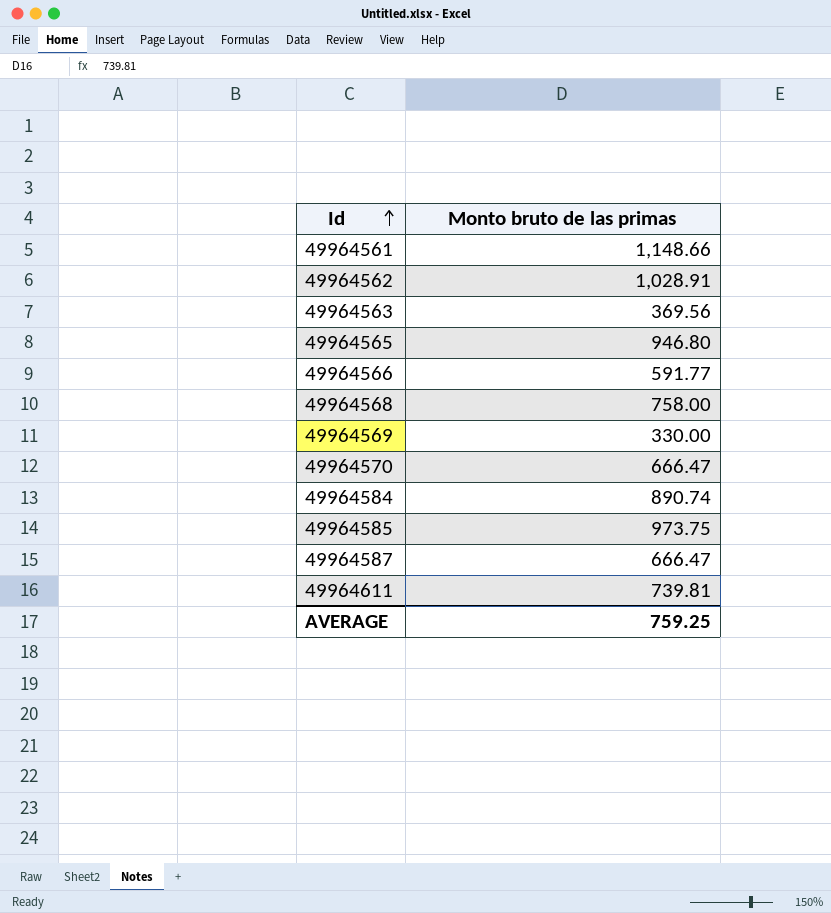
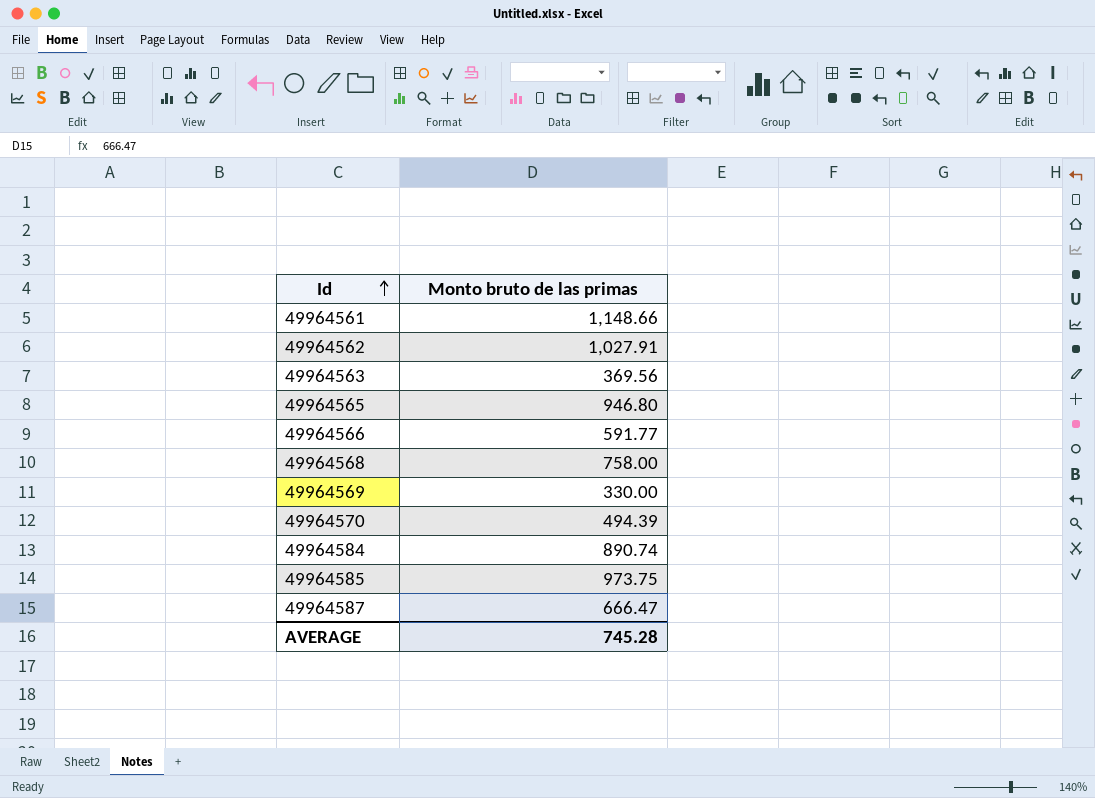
row 49964611: 739.81 -> none
49964562 | Monto bruto de las primas: 1,028.91 -> 1,027.91
49964570 | Monto bruto de las primas: 666.47 -> 494.39
AVERAGE | Monto bruto de las primas: 759.25 -> 745.28

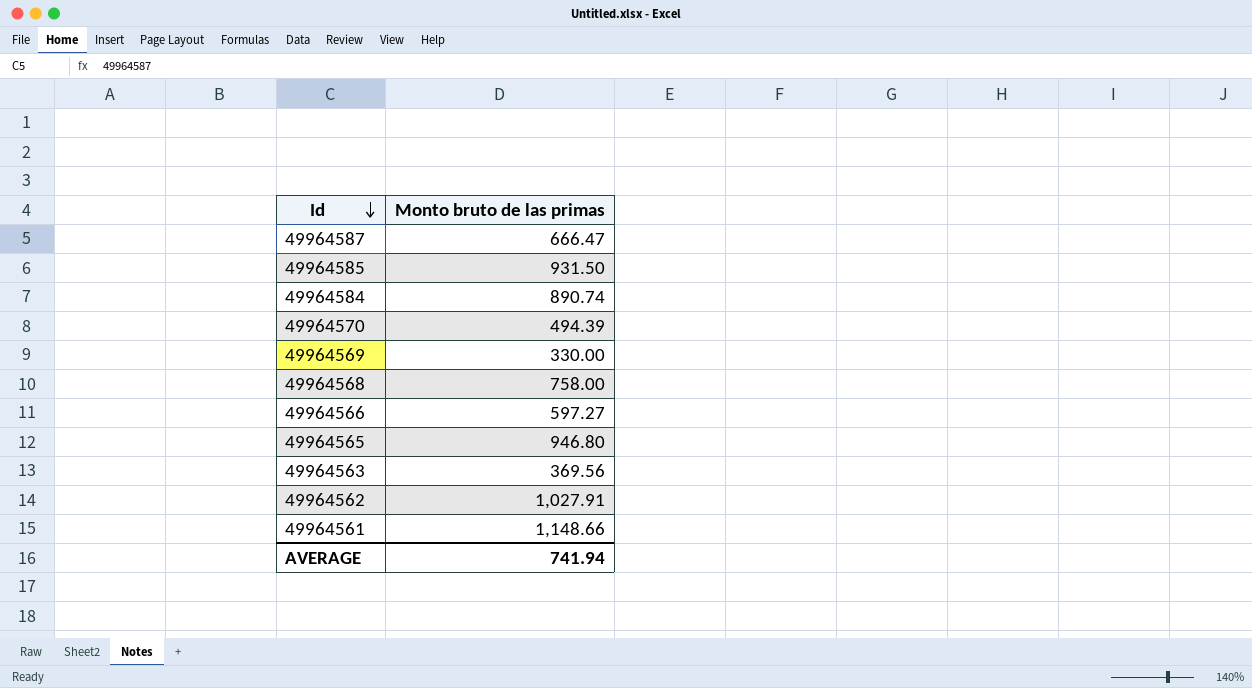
row order: Id ascending -> Id descending
49964585 | Monto bruto de las primas: 973.75 -> 931.50
49964566 | Monto bruto de las primas: 591.77 -> 597.27
AVERAGE | Monto bruto de las primas: 745.28 -> 741.94

